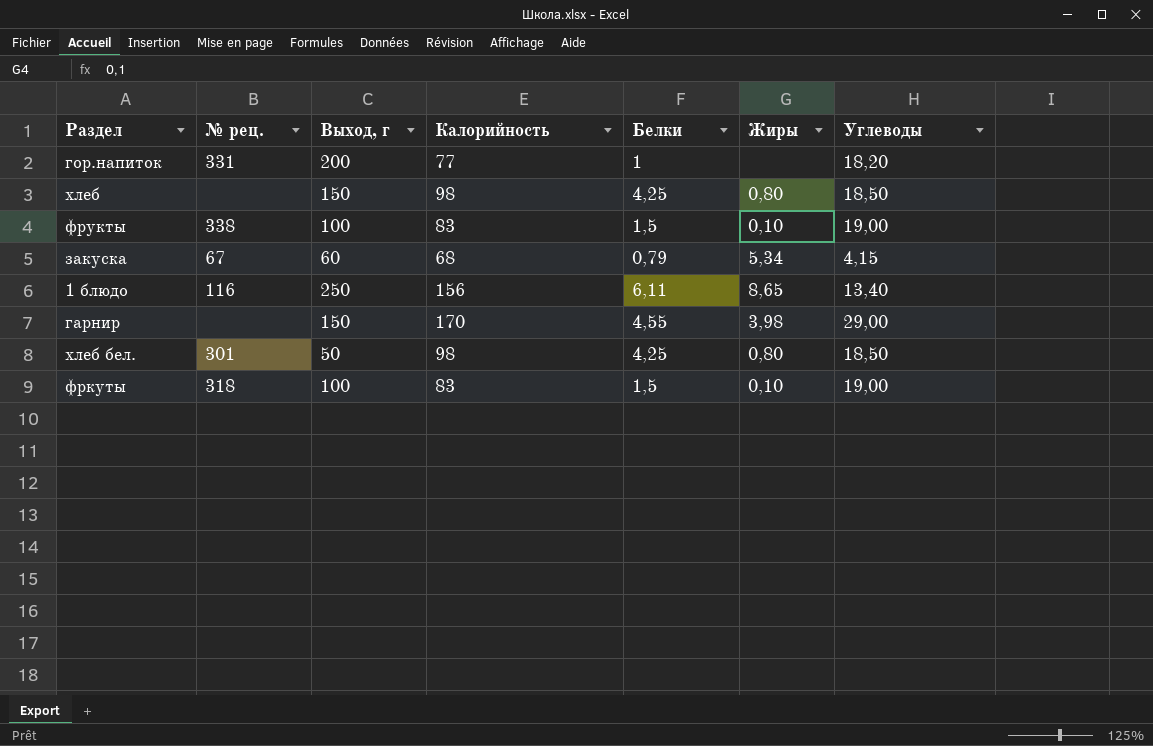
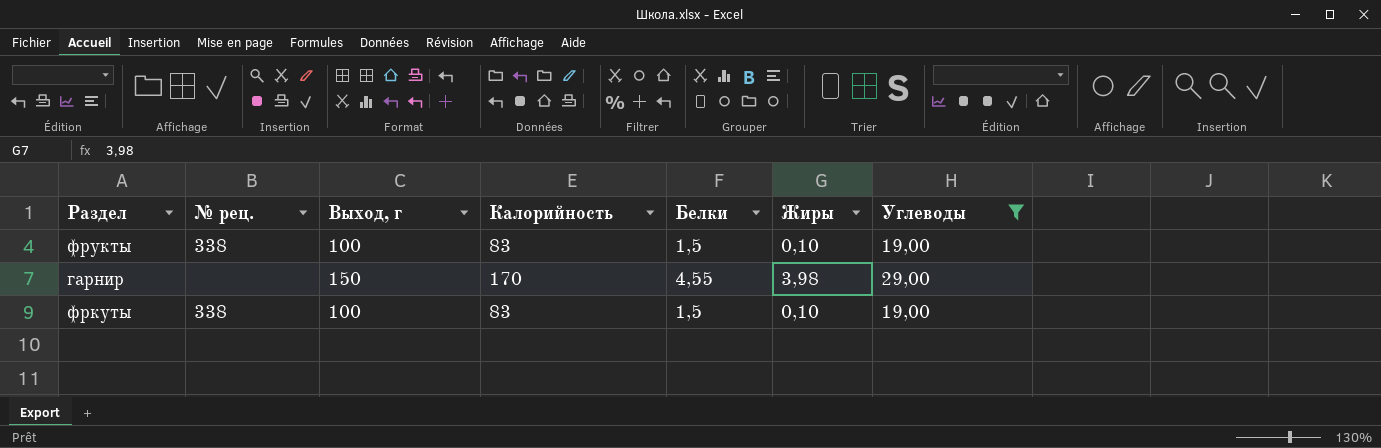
filter: none -> Углеводы >= 19,00
фркуты | № рец.: 318 -> 338

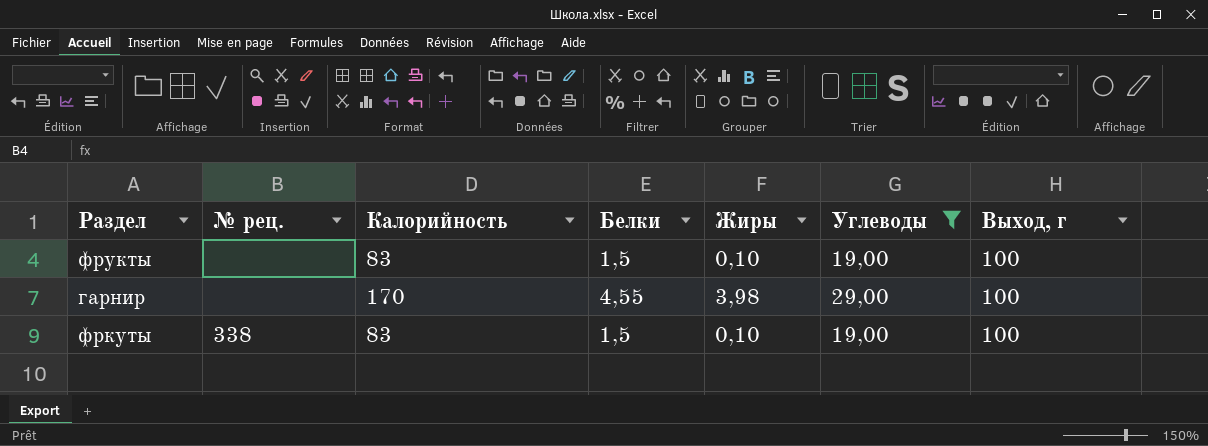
column Выход, г | position: 3 -> 7
фрукты | № рец.: 338 -> none
гарнир | Выход, г: 150 -> 100

